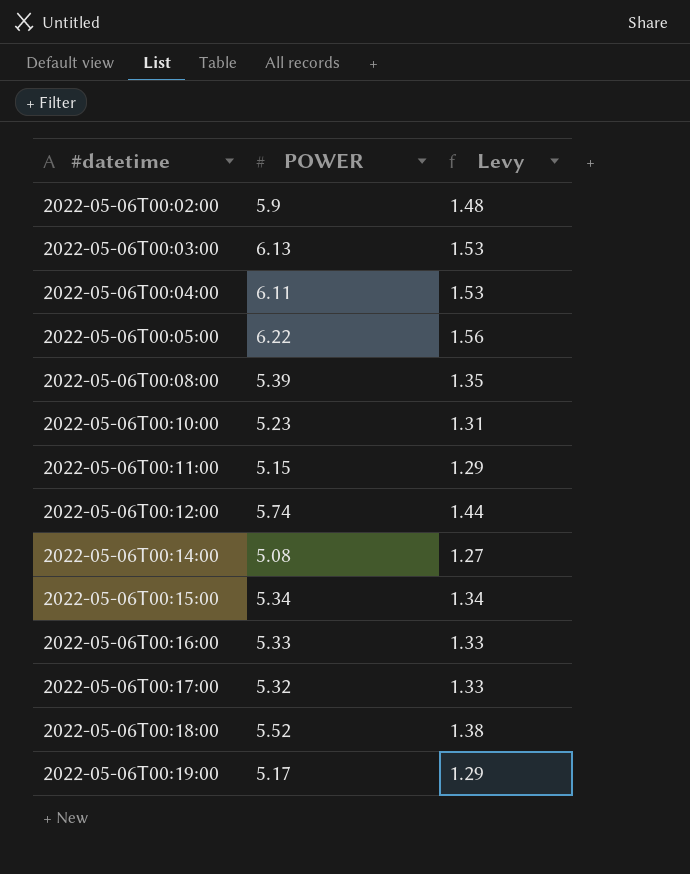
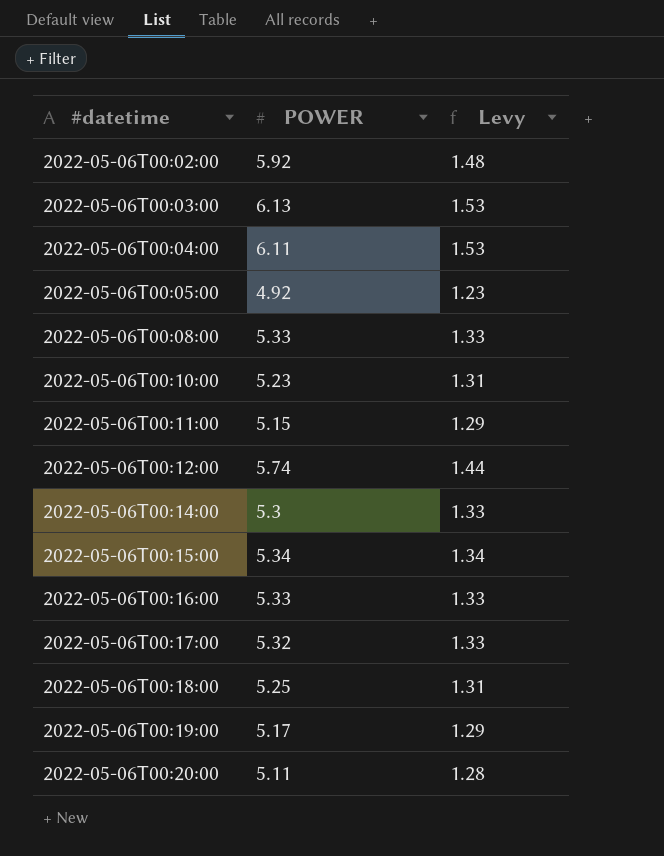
2022-05-06T00:02:00 | POWER: 5.9 -> 5.92
2022-05-06T00:05:00 | POWER: 6.22 -> 4.92
2022-05-06T00:05:00 | Levy: 1.56 -> 1.23
2022-05-06T00:08:00 | POWER: 5.39 -> 5.33
2022-05-06T00:08:00 | Levy: 1.35 -> 1.33
2022-05-06T00:14:00 | POWER: 5.08 -> 5.3
2022-05-06T00:14:00 | Levy: 1.27 -> 1.33
2022-05-06T00:18:00 | POWER: 5.52 -> 5.25
2022-05-06T00:18:00 | Levy: 1.38 -> 1.31
row 2022-05-06T00:20:00: none -> 5.11 | 1.28

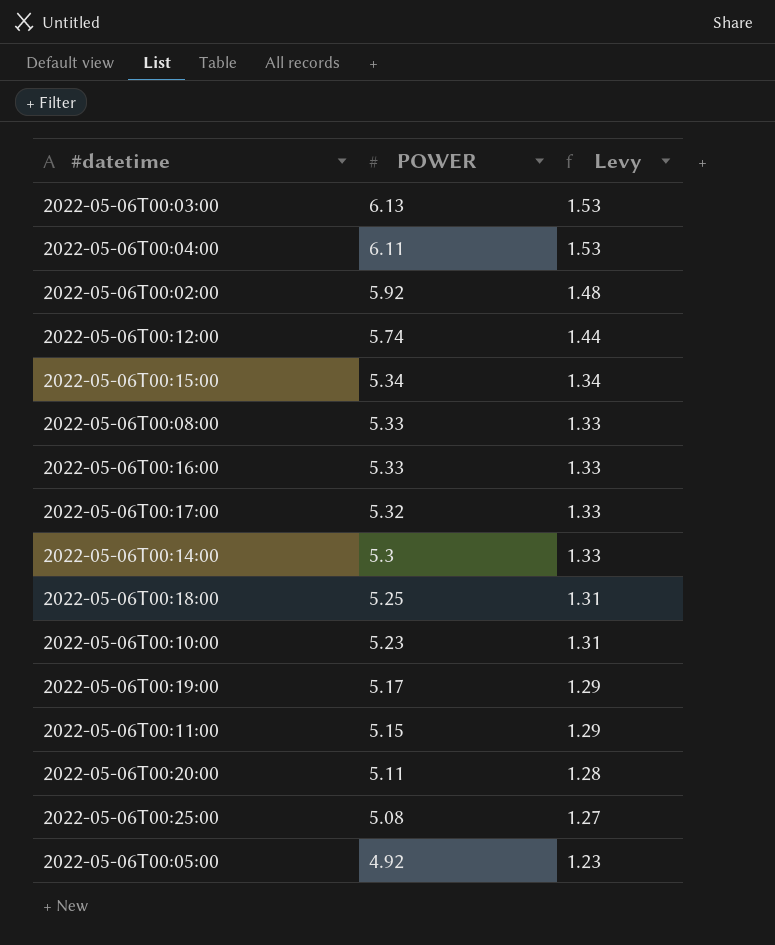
row order: #datetime ascending -> POWER descending
row 2022-05-06T00:25:00: none -> 5.08 | 1.27

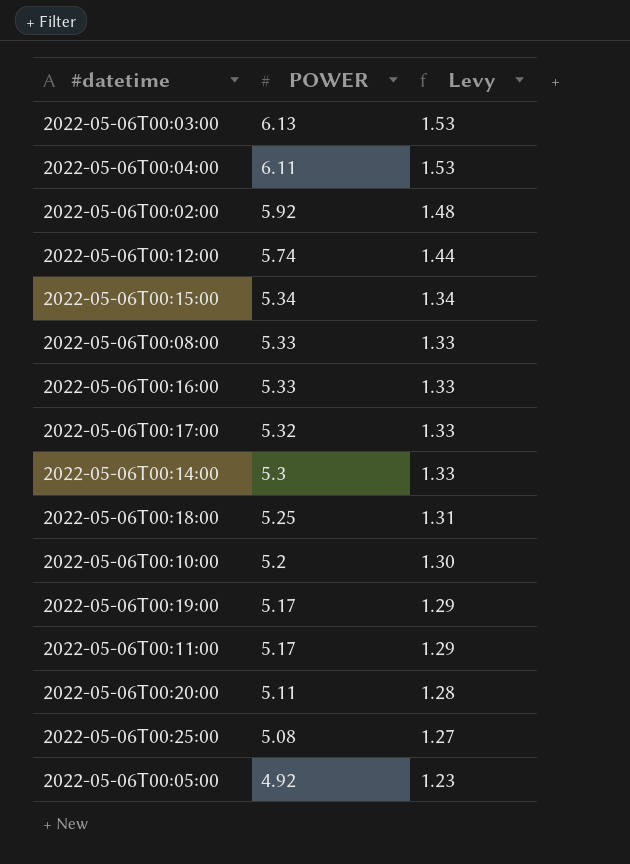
2022-05-06T00:10:00 | POWER: 5.23 -> 5.2
2022-05-06T00:10:00 | Levy: 1.31 -> 1.30
2022-05-06T00:11:00 | POWER: 5.15 -> 5.17

